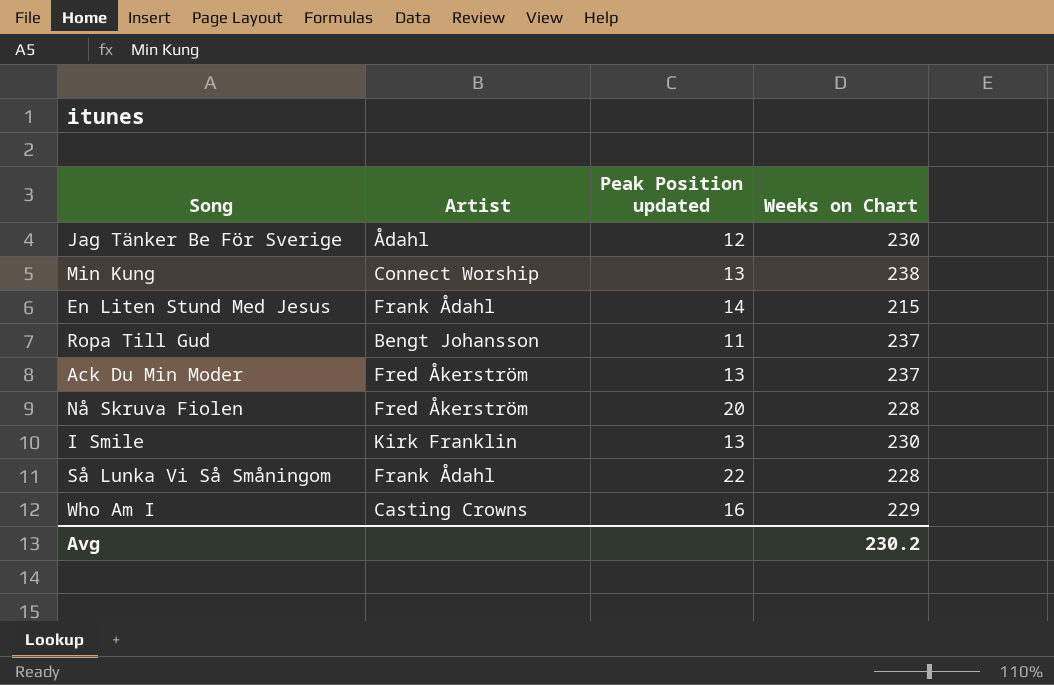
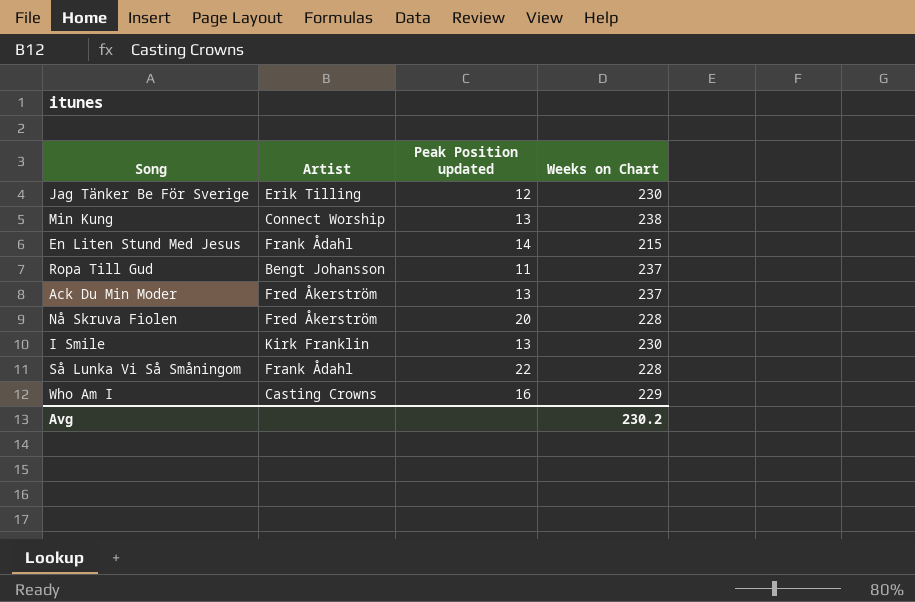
Jag Tänker Be För Sverige | Artist: Ådahl -> Erik Tilling

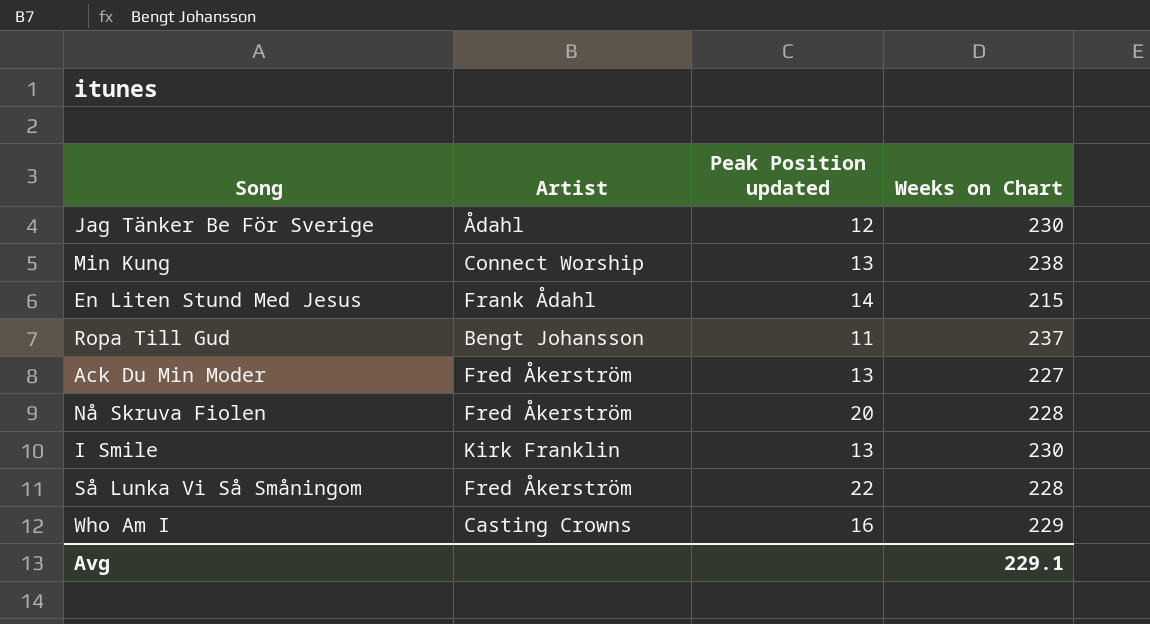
Jag Tänker Be För Sverige | Artist: Erik Tilling -> Ådahl
Ack Du Min Moder | Weeks on Chart: 237 -> 227
Så Lunka Vi Så Småningom | Artist: Frank Ådahl -> Fred Åkerström
Avg | Weeks on Chart: 230.2 -> 229.1

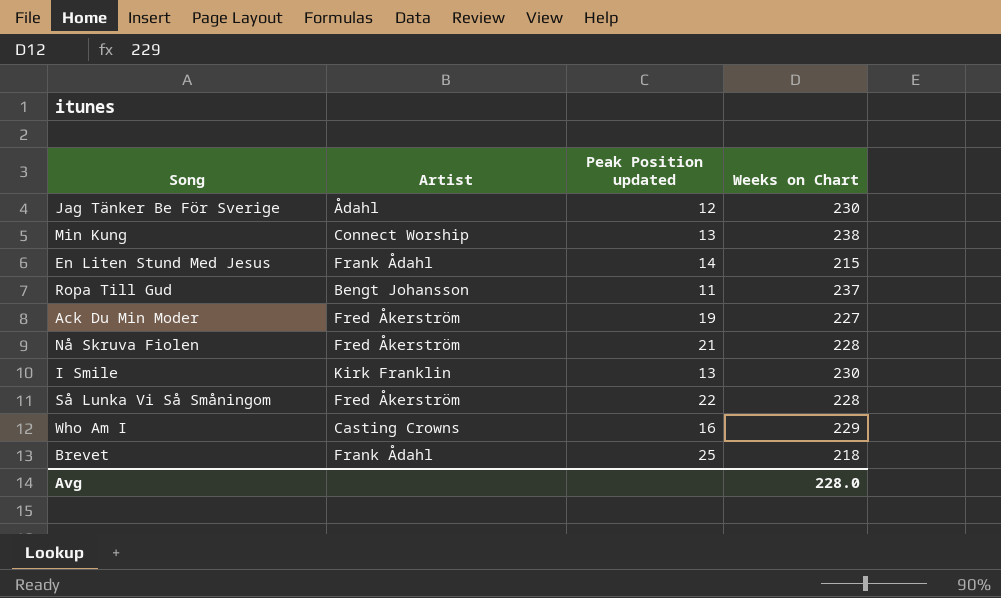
Ack Du Min Moder | Peak Position updated: 13 -> 19
Nå Skruva Fiolen | Peak Position updated: 20 -> 21
row Brevet: none -> Frank Ådahl | 25 | 218
Avg | Weeks on Chart: 229.1 -> 228.0

